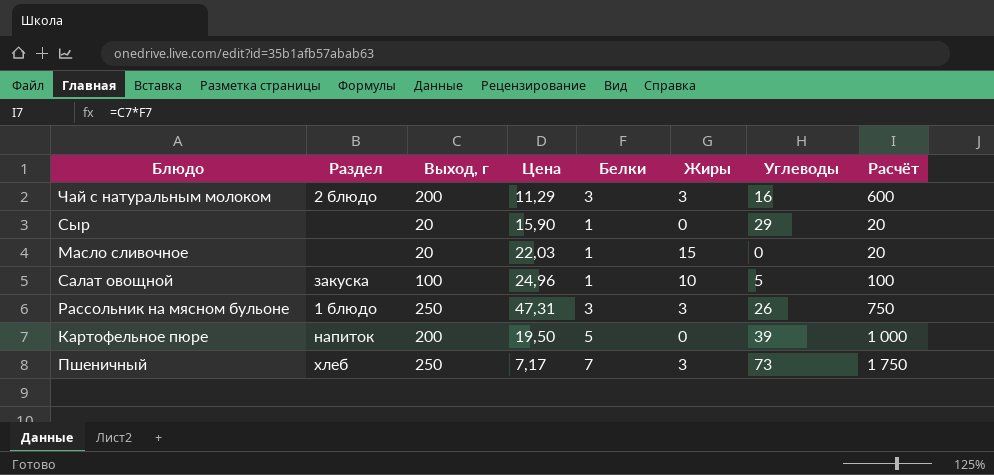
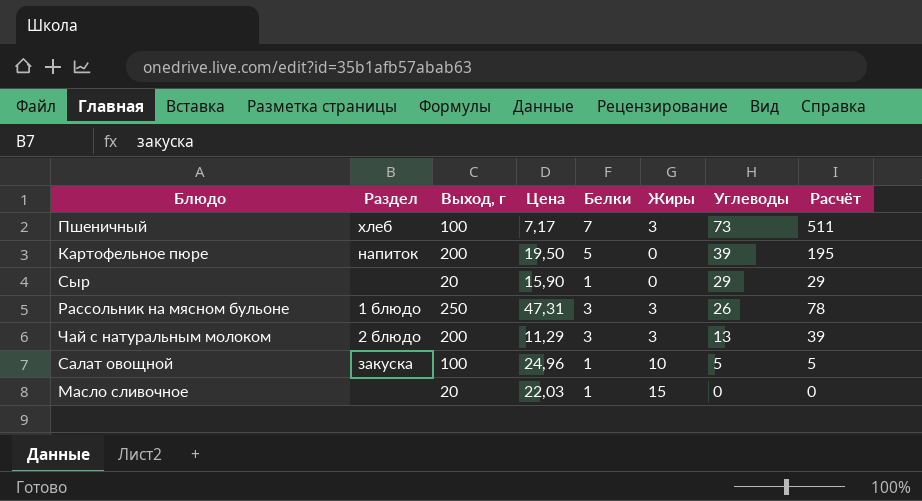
row order: none -> Углеводы descending
column Расчёт | formula: [Выход, г] * [Белки] -> [Белки] * [Углеводы]
Пшеничный | Выход, г: 250 -> 100
Чай с натуральным молоком | Углеводы: 16 -> 13

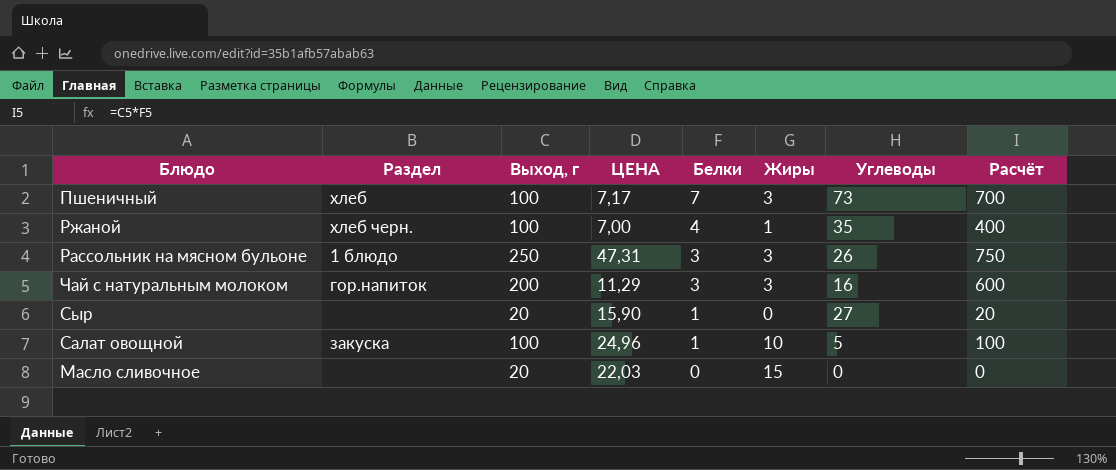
row order: Углеводы descending -> Белки descending
column name: Цена -> ЦЕНА
column Расчёт | formula: [Белки] * [Углеводы] -> [Выход, г] * [Белки]
row Картофельное пюре: напиток | 200 | 19,50 | 5 | 0 | 39 | 195 -> none
row Ржаной: none -> хлеб черн. | 100 | 7,00 | 4 | 1 | 35 | 400
Чай с натуральным молоком | Раздел: 2 блюдо -> гор.напиток
Чай с натуральным молоком | Углеводы: 13 -> 16
Сыр | Углеводы: 29 -> 27
Масло сливочное | Белки: 1 -> 0

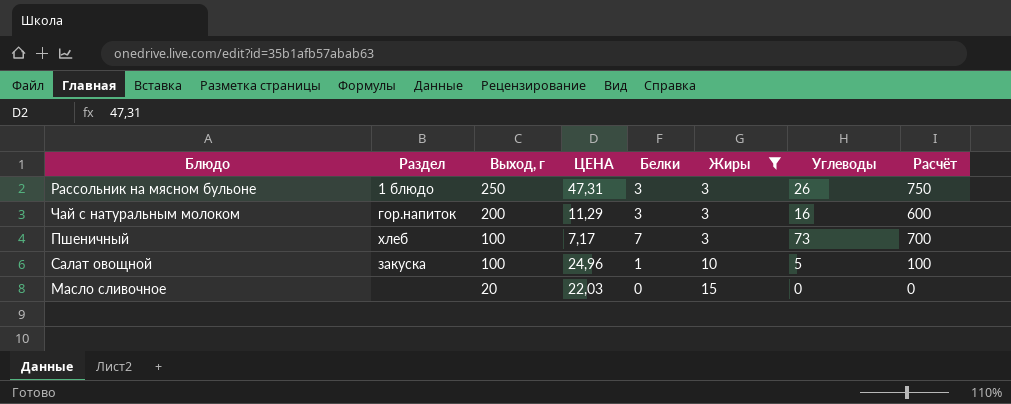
filter: none -> Жиры >= 3
row order: Белки descending -> Выход, г descending

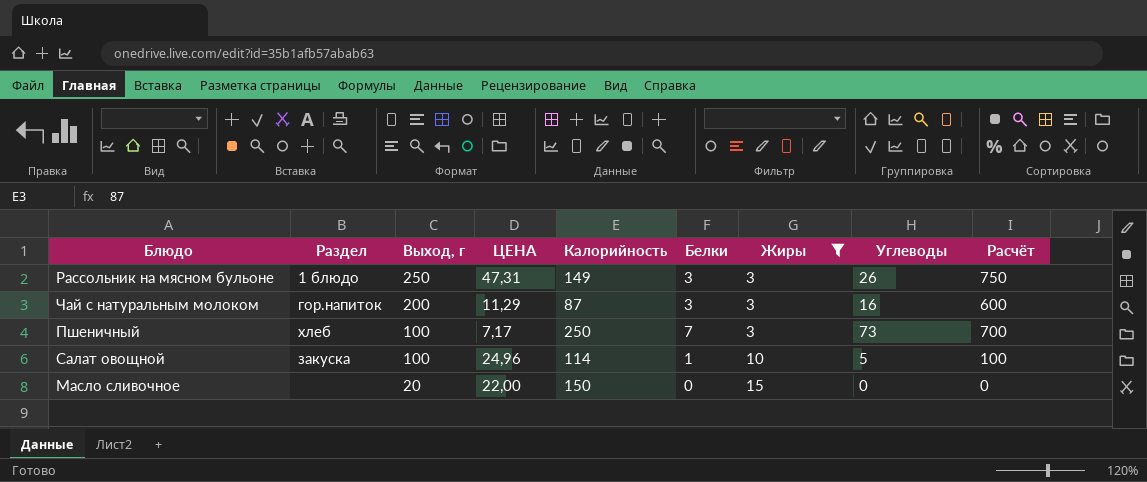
column Калорийность | position: none -> 5
Масло сливочное | ЦЕНА: 22,03 -> 22,00

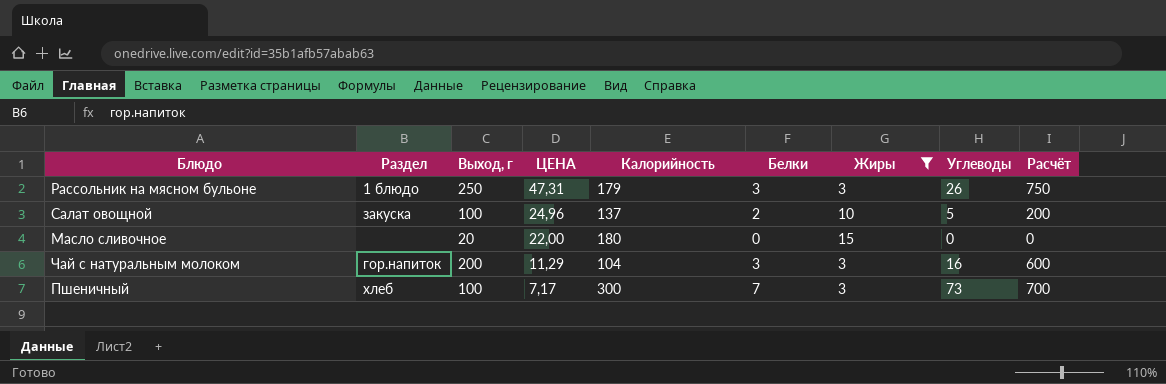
row order: Выход, г descending -> ЦЕНА descending
Рассольник на мясном бульоне | Калорийность: 149 -> 179
Салат овощной | Калорийность: 114 -> 137
Салат овощной | Белки: 1 -> 2
Салат овощной | Расчёт: 100 -> 200
Масло сливочное | Калорийность: 150 -> 180
Чай с натуральным молоком | Калорийность: 87 -> 104
Пшеничный | Калорийность: 250 -> 300

